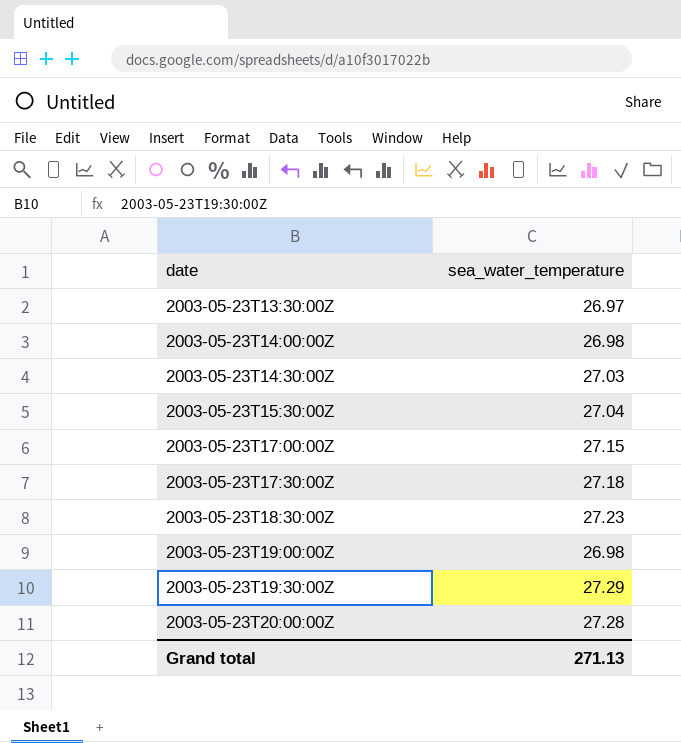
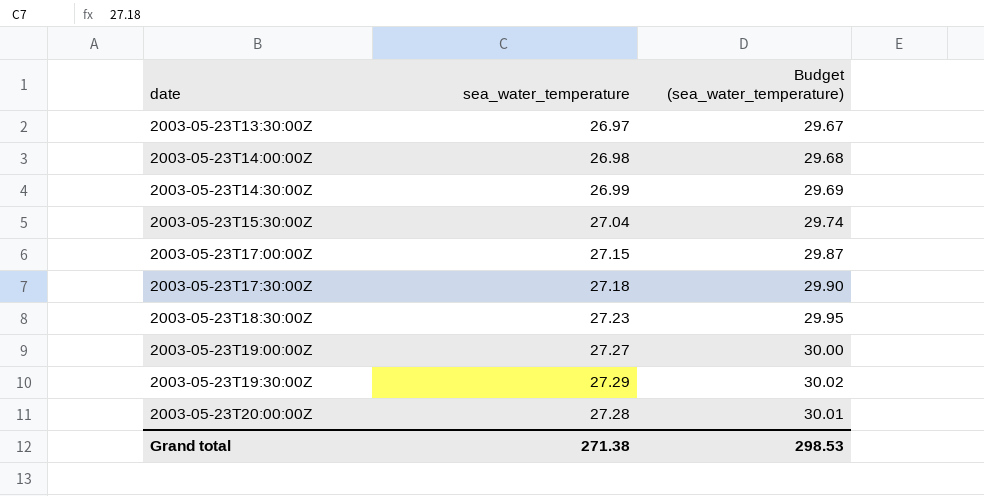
column Budget (sea_water_temperature) | formula: none -> [sea_water_temperature] * 1.1
2003-05-23T14:30:00Z | sea_water_temperature: 27.03 -> 26.99
2003-05-23T19:00:00Z | sea_water_temperature: 26.98 -> 27.27
Grand total | sea_water_temperature: 271.13 -> 271.38

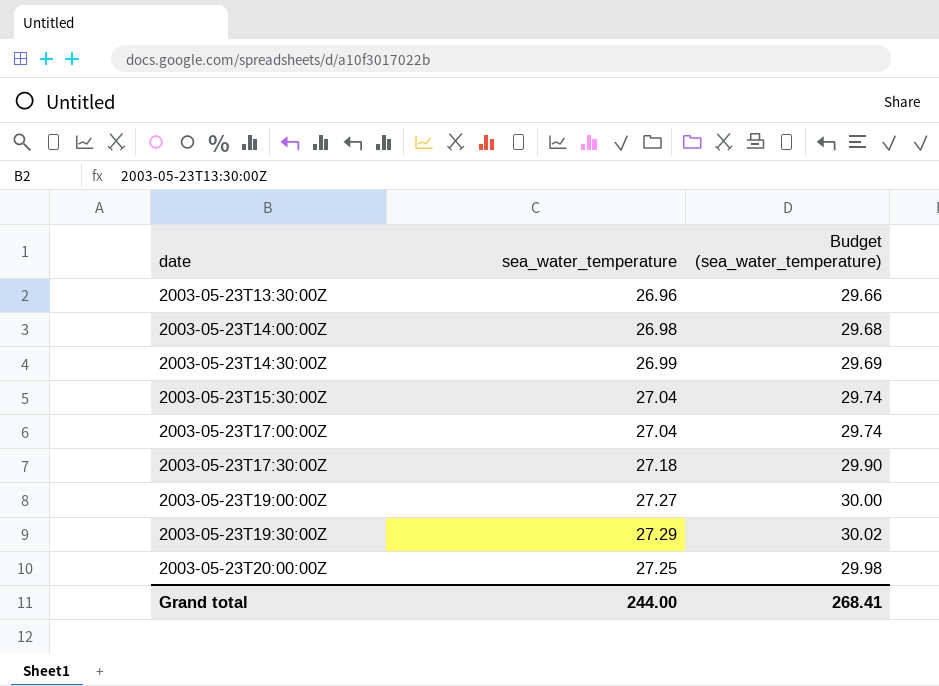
row 2003-05-23T18:30:00Z: 27.23 | 29.95 -> none
2003-05-23T13:30:00Z | sea_water_temperature: 26.97 -> 26.96
2003-05-23T13:30:00Z | Budget (sea_water_temperature): 29.67 -> 29.66
2003-05-23T17:00:00Z | sea_water_temperature: 27.15 -> 27.04
2003-05-23T17:00:00Z | Budget (sea_water_temperature): 29.87 -> 29.74
2003-05-23T20:00:00Z | sea_water_temperature: 27.28 -> 27.25
2003-05-23T20:00:00Z | Budget (sea_water_temperature): 30.01 -> 29.98
Grand total | sea_water_temperature: 271.38 -> 244.00
Grand total | Budget (sea_water_temperature): 298.53 -> 268.41

